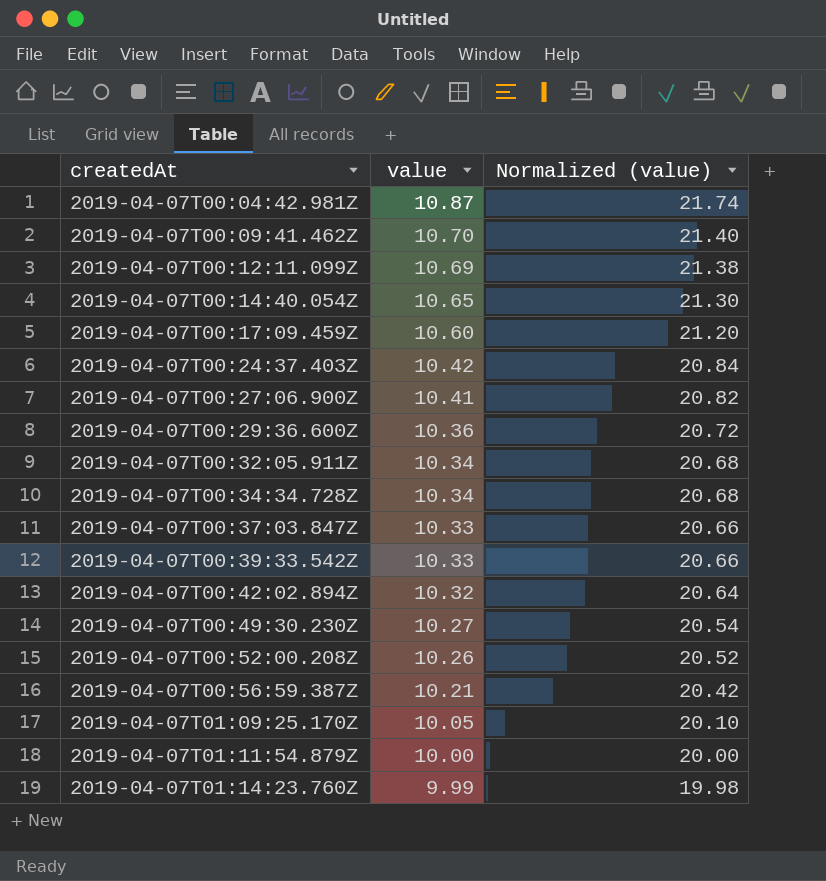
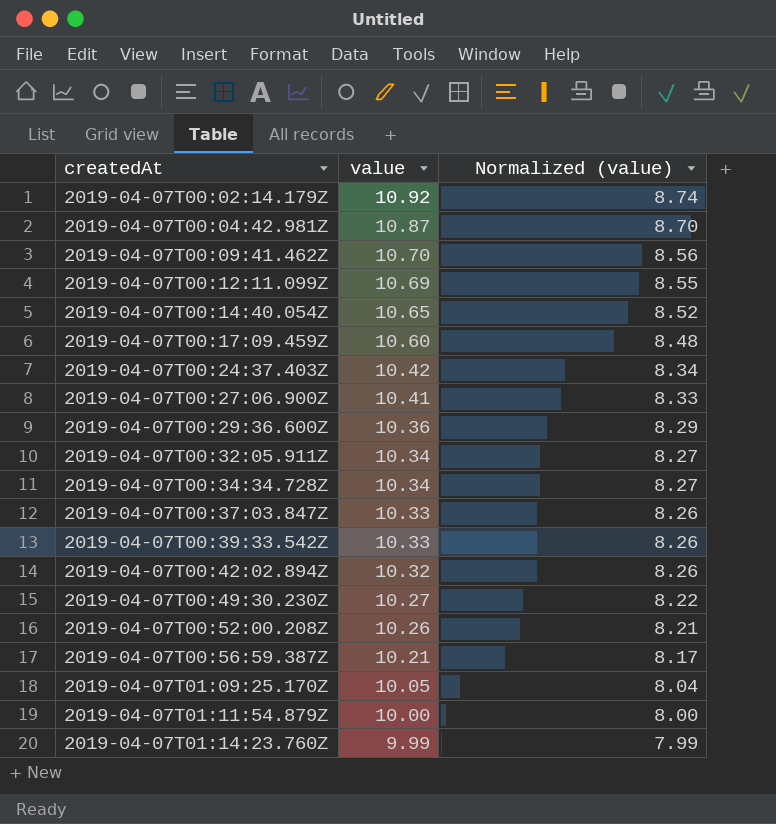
column Normalized (value) | formula: [value] * 2 -> [value] * 0.8
row 2019-04-07T00:02:14.179Z: none -> 10.92 | 8.74

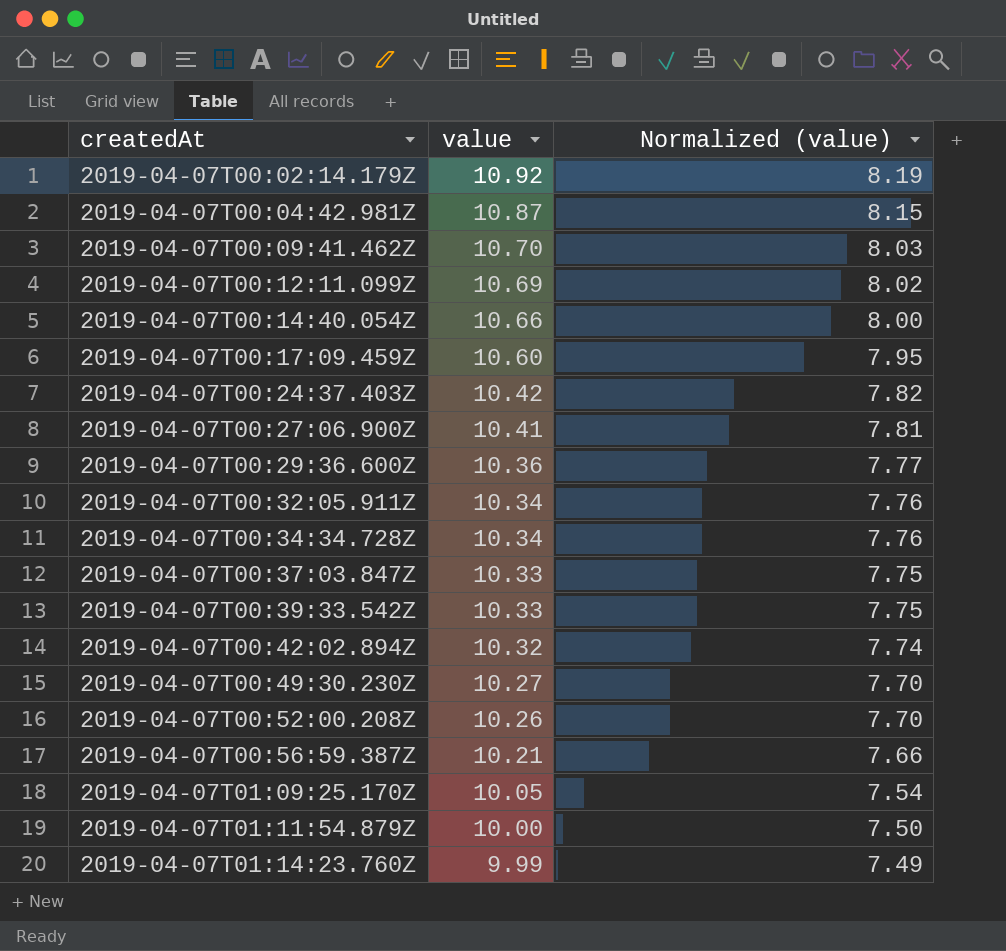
column Normalized (value) | formula: [value] * 0.8 -> [value] * 0.75
2019-04-07T00:14:40.054Z | value: 10.65 -> 10.66

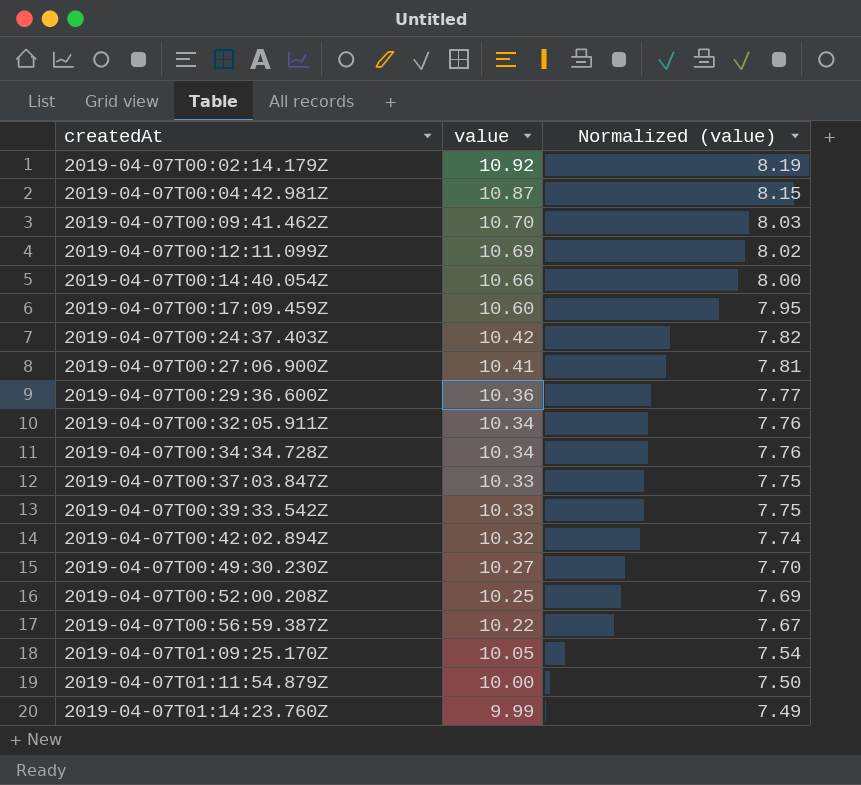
2019-04-07T00:52:00.208Z | value: 10.26 -> 10.25
2019-04-07T00:52:00.208Z | Normalized (value): 7.70 -> 7.69
2019-04-07T00:56:59.387Z | value: 10.21 -> 10.22
2019-04-07T00:56:59.387Z | Normalized (value): 7.66 -> 7.67

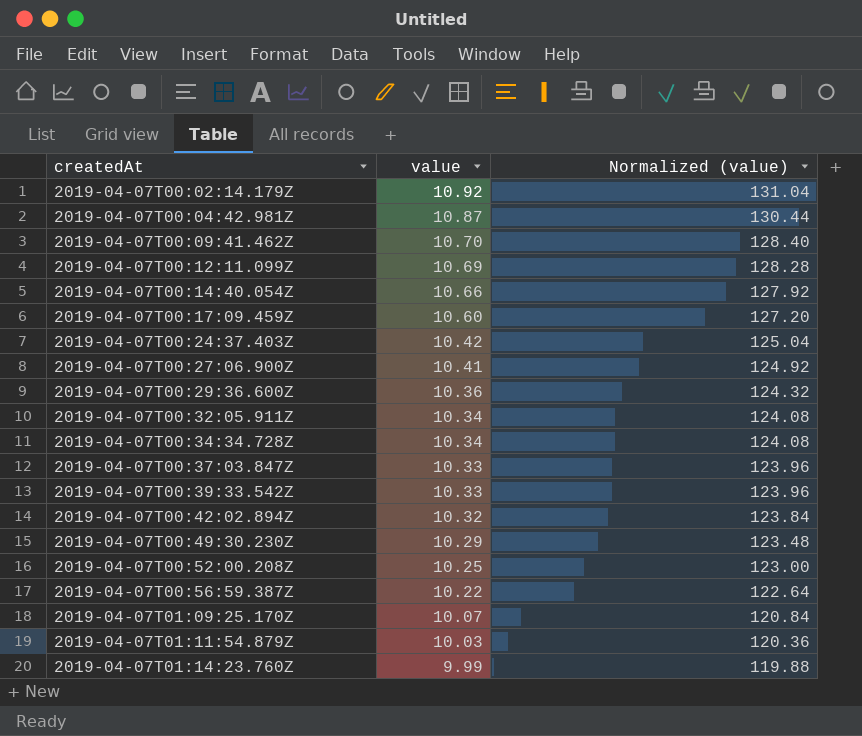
column Normalized (value) | formula: [value] * 0.75 -> [value] * 12
2019-04-07T00:49:30.230Z | value: 10.27 -> 10.29
2019-04-07T01:09:25.170Z | value: 10.05 -> 10.07
2019-04-07T01:11:54.879Z | value: 10.00 -> 10.03

